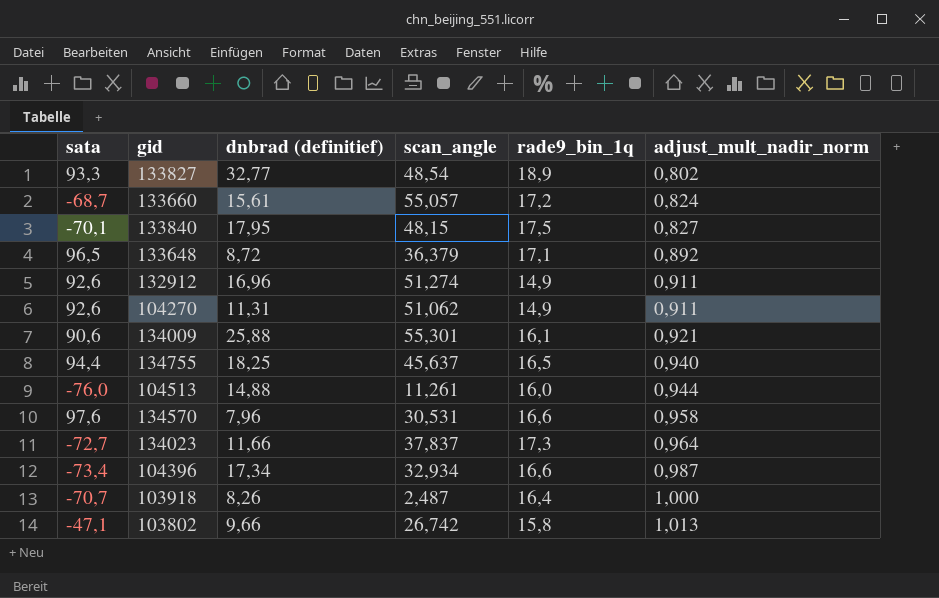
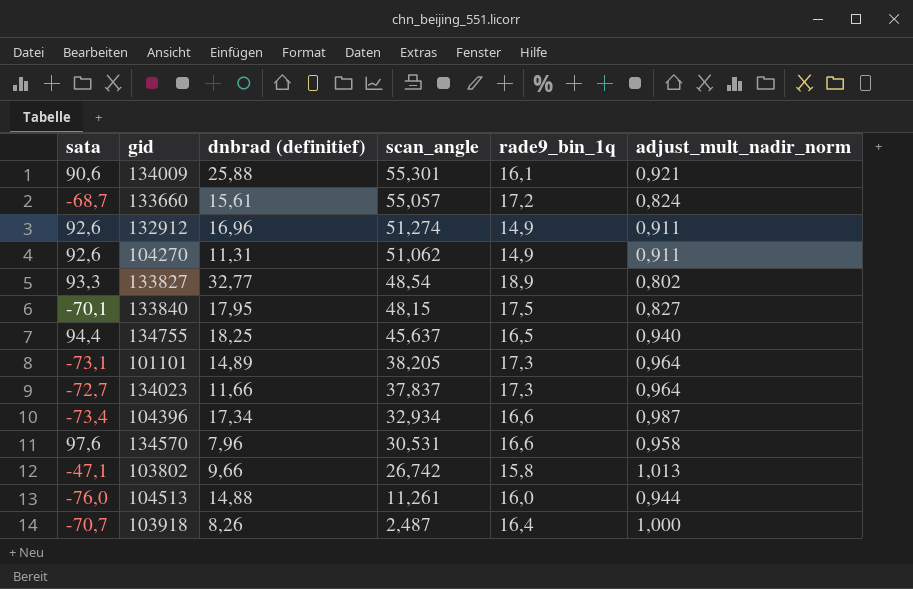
row order: adjust_mult_nadir_norm ascending -> scan_angle descending
row 133648: 96,5 | 8,72 | 36,379 | 17,1 | 0,892 -> none
row 101101: none -> -73,1 | 14,89 | 38,205 | 17,3 | 0,964

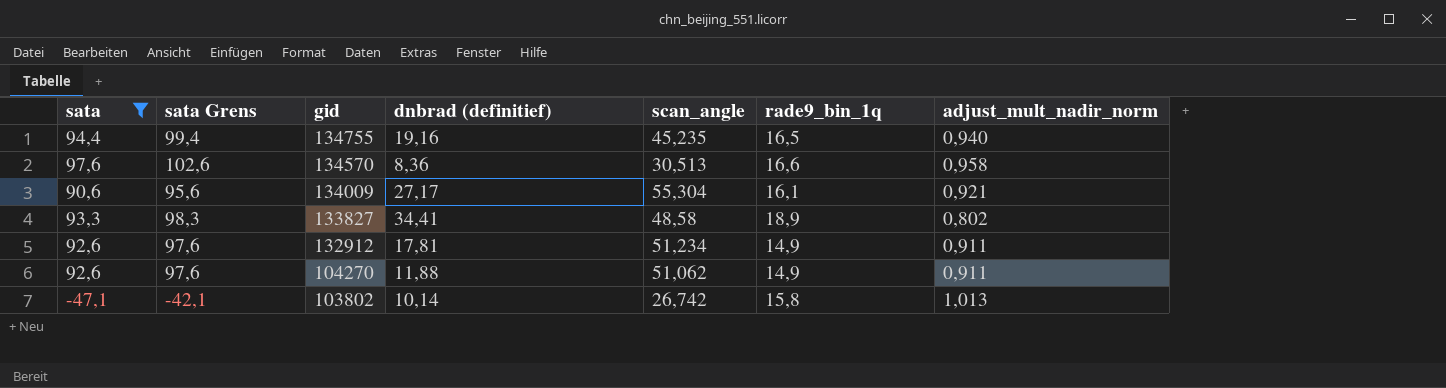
filter: none -> sata >= -47,1
row order: scan_angle descending -> gid descending
column sata Grens | formula: none -> [sata] + 5
134755 | dnbrad (definitief): 18,25 -> 19,16
134755 | scan_angle: 45,637 -> 45,235
134570 | dnbrad (definitief): 7,96 -> 8,36
134570 | scan_angle: 30,531 -> 30,513
134009 | dnbrad (definitief): 25,88 -> 27,17
134009 | scan_angle: 55,301 -> 55,304
133827 | dnbrad (definitief): 32,77 -> 34,41
133827 | scan_angle: 48,54 -> 48,58
132912 | dnbrad (definitief): 16,96 -> 17,81
132912 | scan_angle: 51,274 -> 51,234
104270 | dnbrad (definitief): 11,31 -> 11,88
103802 | dnbrad (definitief): 9,66 -> 10,14

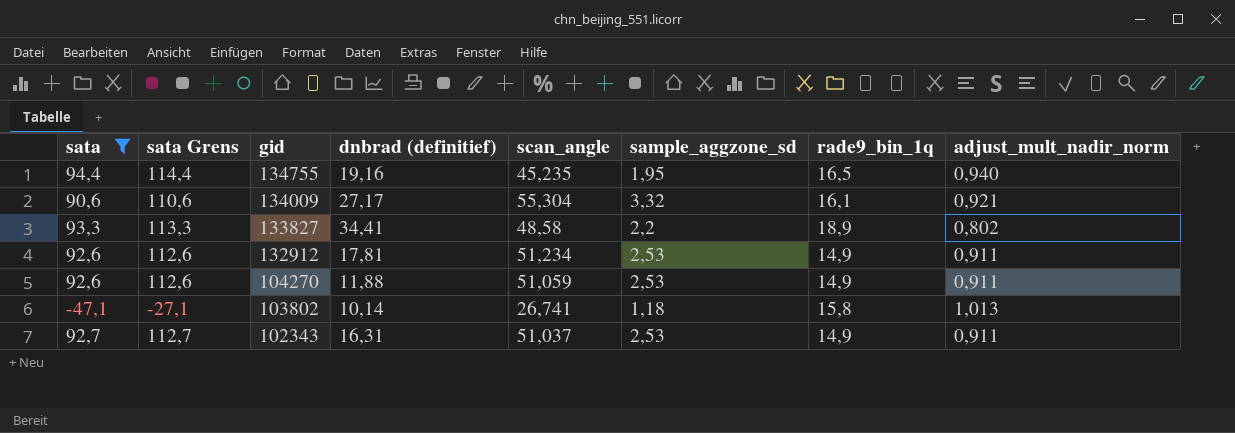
column sata Grens | formula: [sata] + 5 -> [sata] + 20
column sample_aggzone_sd | position: none -> 6
row 134570: 97,6 | 102,6 | 8,36 | 30,513 | 16,6 | 0,958 -> none
104270 | scan_angle: 51,062 -> 51,059
103802 | scan_angle: 26,742 -> 26,741
row 102343: none -> 92,7 | 112,7 | 16,31 | 51,037 | 2,53 | 14,9 | 0,911

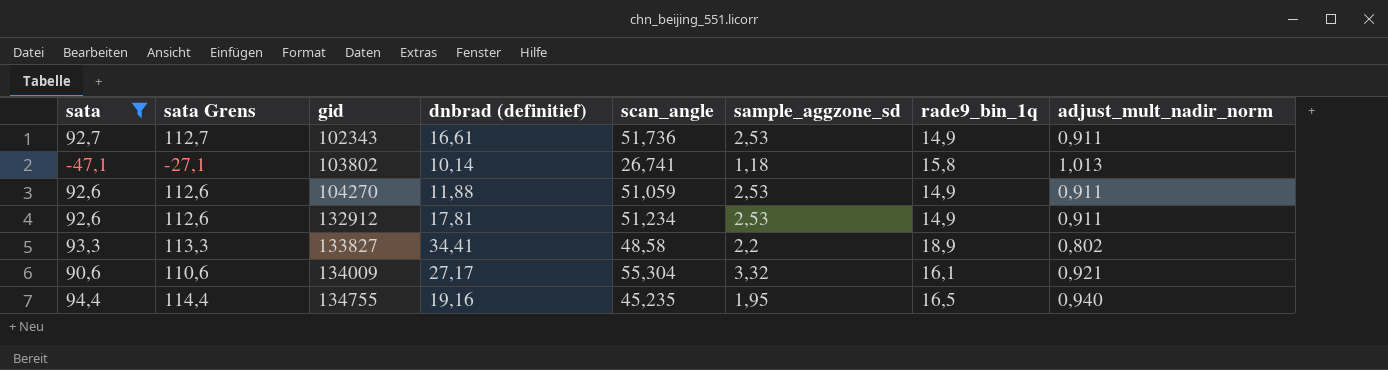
row order: gid descending -> gid ascending
102343 | dnbrad (definitief): 16,31 -> 16,61
102343 | scan_angle: 51,037 -> 51,736

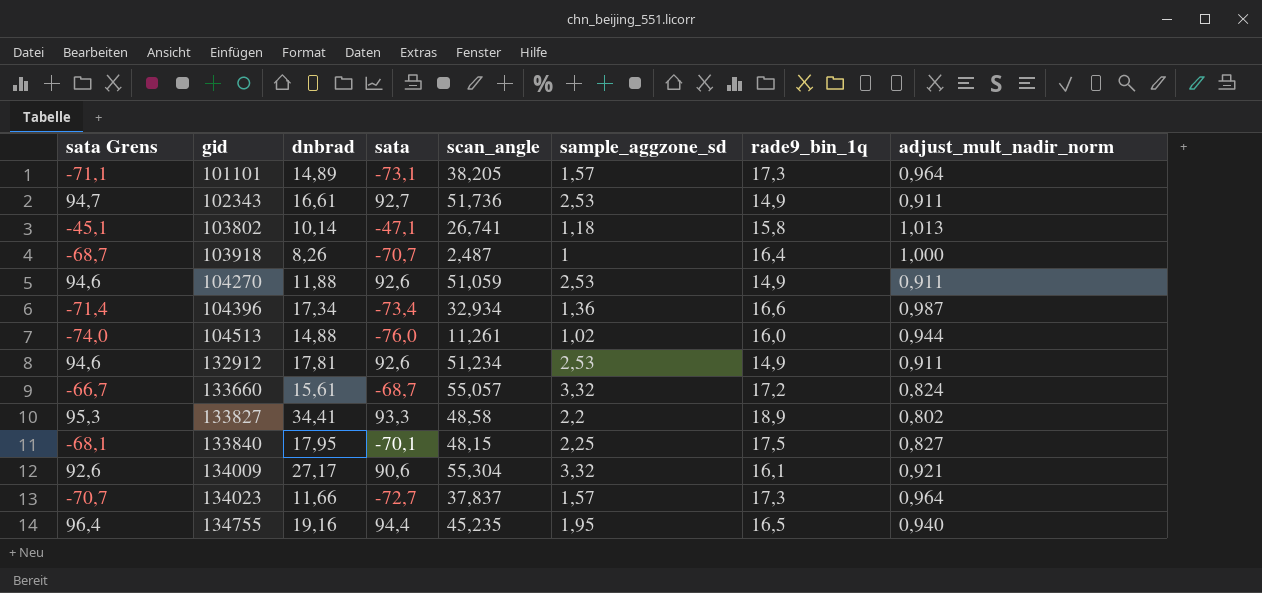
filter: sata >= -47,1 -> none
column sata Grens | formula: [sata] + 20 -> [sata] + 2
column name: dnbrad (definitief) -> dnbrad
column sata | position: 1 -> 4

